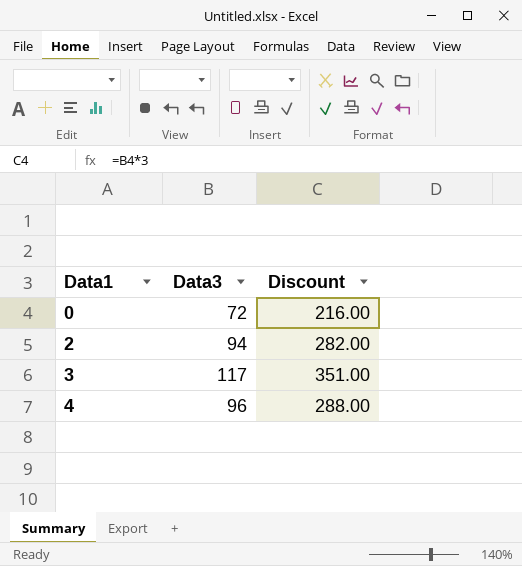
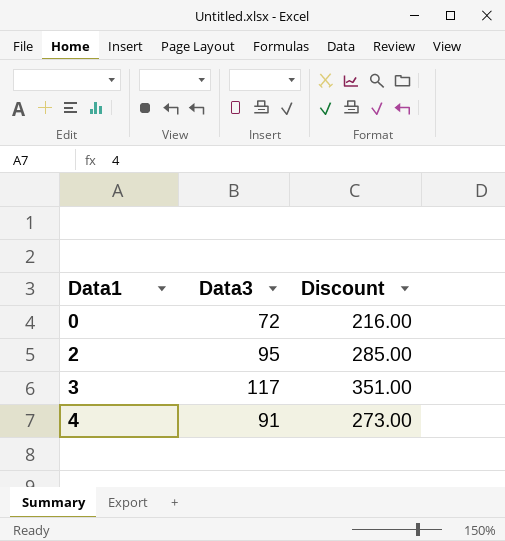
2 | Data3: 94 -> 95
2 | Discount: 282.00 -> 285.00
4 | Data3: 96 -> 91
4 | Discount: 288.00 -> 273.00

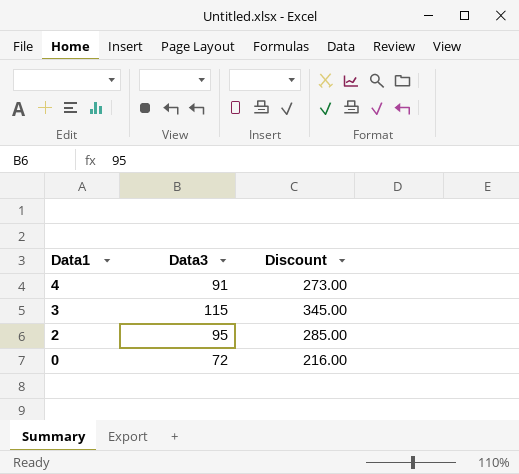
row order: Data1 ascending -> Data1 descending
3 | Data3: 117 -> 115
3 | Discount: 351.00 -> 345.00

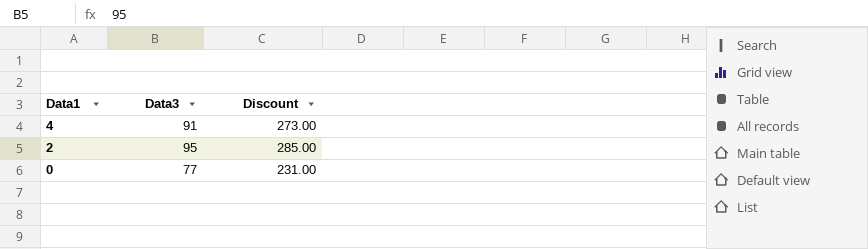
row 3: 115 | 345.00 -> none
0 | Data3: 72 -> 77
0 | Discount: 216.00 -> 231.00

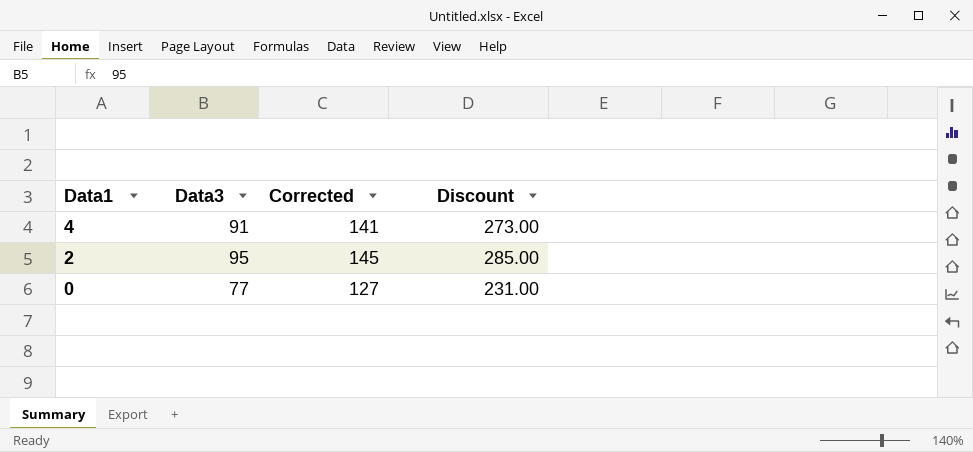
column Corrected | formula: none -> [Data3] + 50

